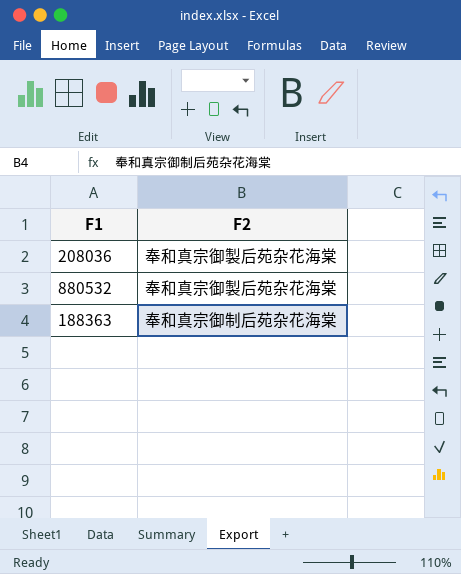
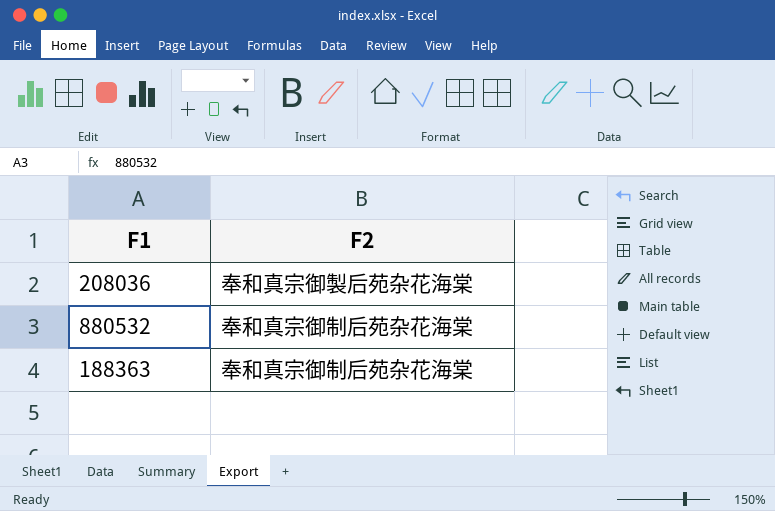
880532 | F2: 奉和真宗御製后苑杂花海棠 -> 奉和真宗御制后苑杂花海棠

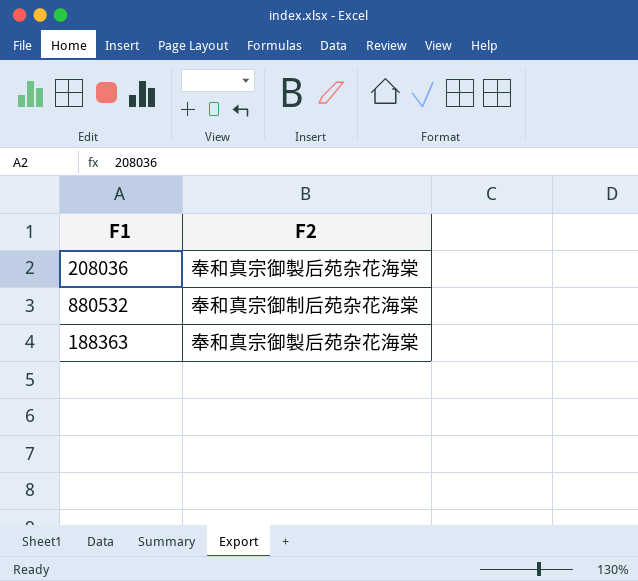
188363 | F2: 奉和真宗御制后苑杂花海棠 -> 奉和真宗御製后苑杂花海棠

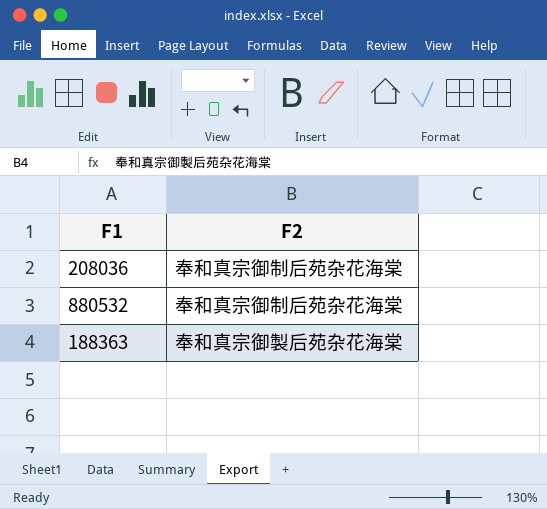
208036 | F2: 奉和真宗御製后苑杂花海棠 -> 奉和真宗御制后苑杂花海棠

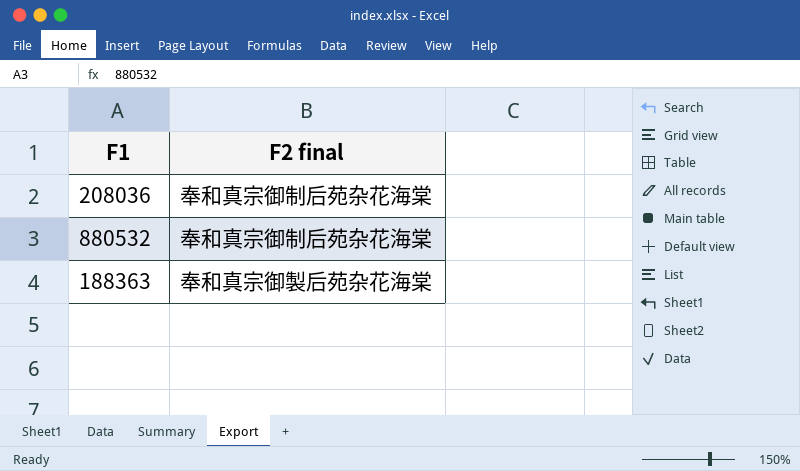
column name: F2 -> F2 final

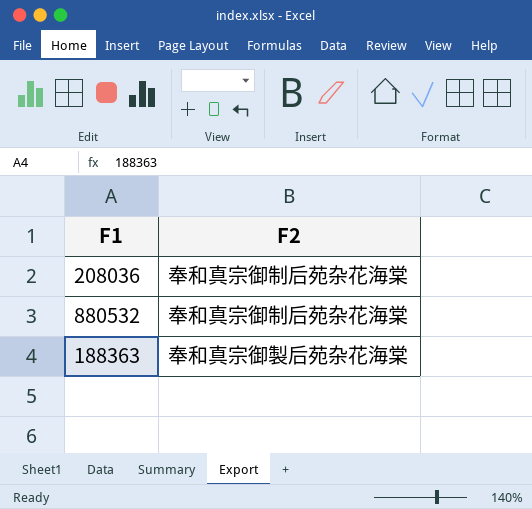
column name: F2 final -> F2

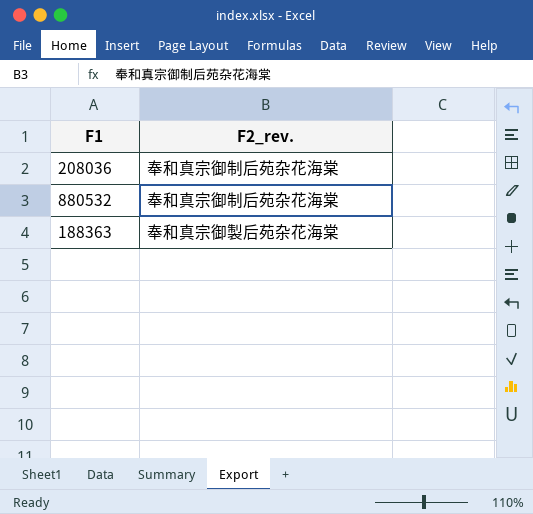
column name: F2 -> F2_rev.

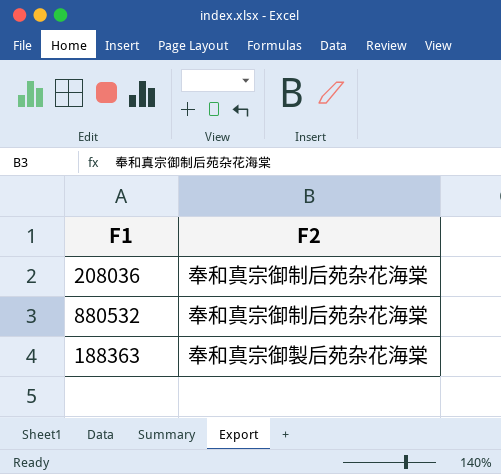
column name: F2_rev. -> F2

